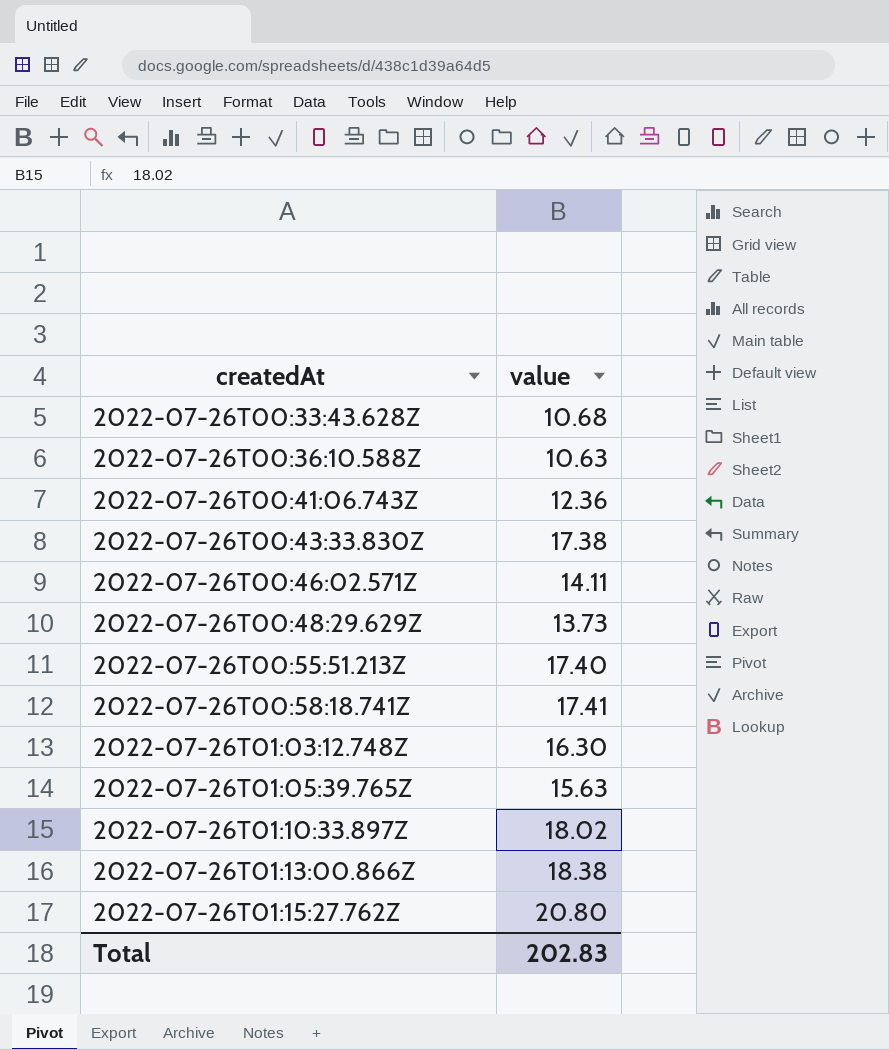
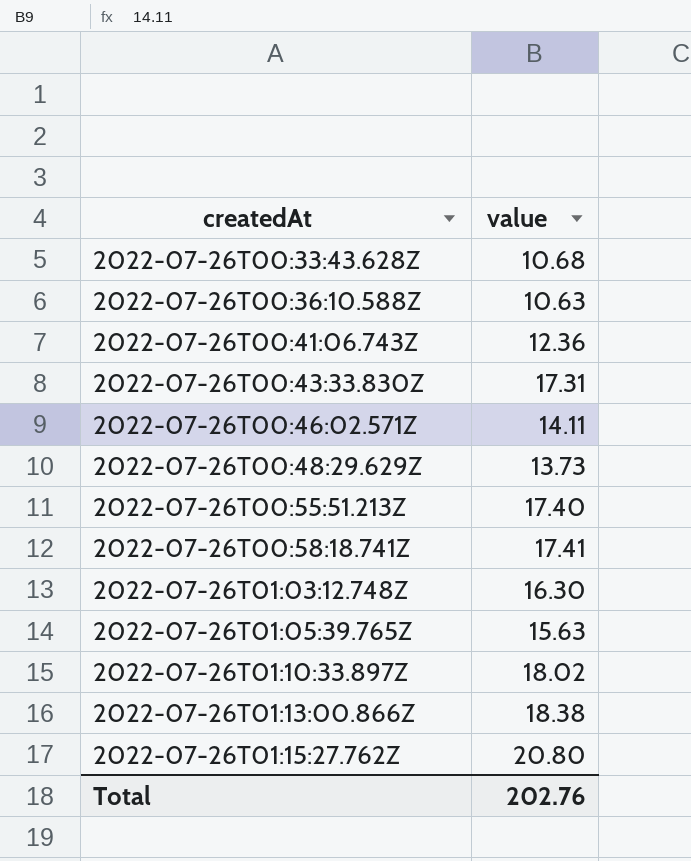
2022-07-26T00:43:33.830Z | value: 17.38 -> 17.31
Total | value: 202.83 -> 202.76

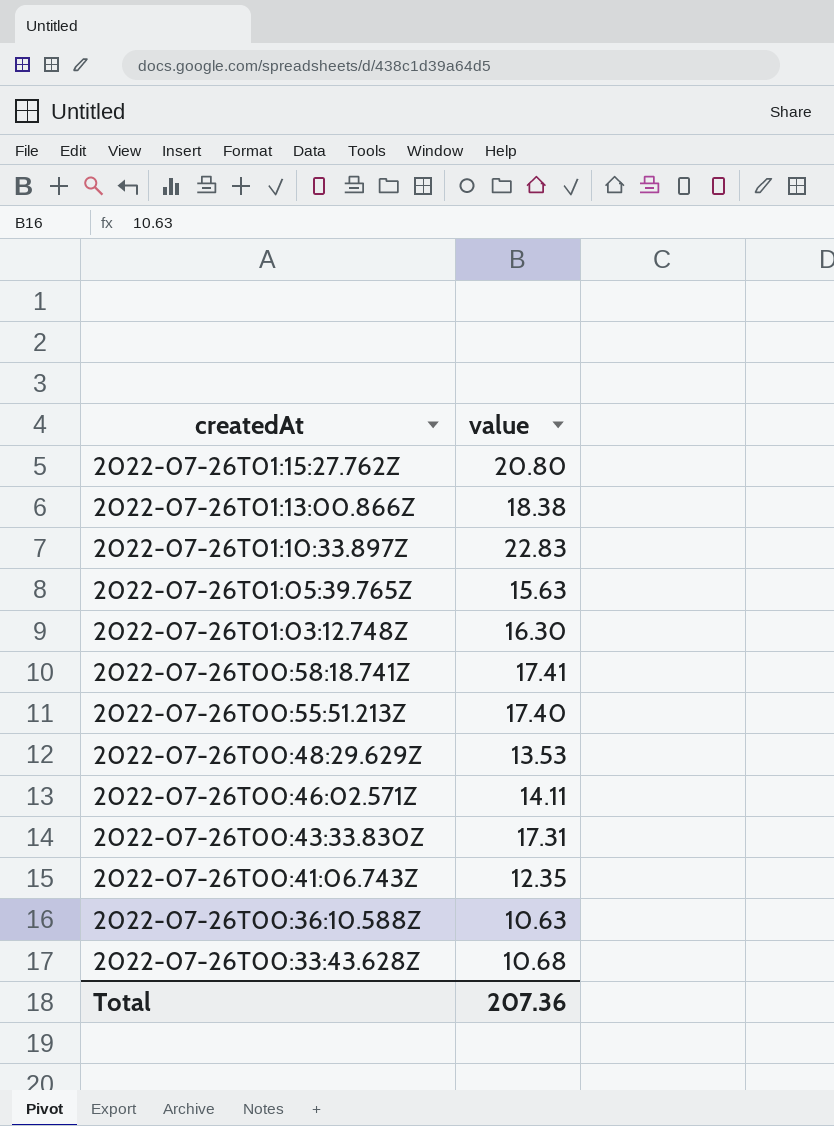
row order: createdAt ascending -> createdAt descending
2022-07-26T01:10:33.897Z | value: 18.02 -> 22.83
2022-07-26T00:48:29.629Z | value: 13.73 -> 13.53
2022-07-26T00:41:06.743Z | value: 12.36 -> 12.35
Total | value: 202.76 -> 207.36

